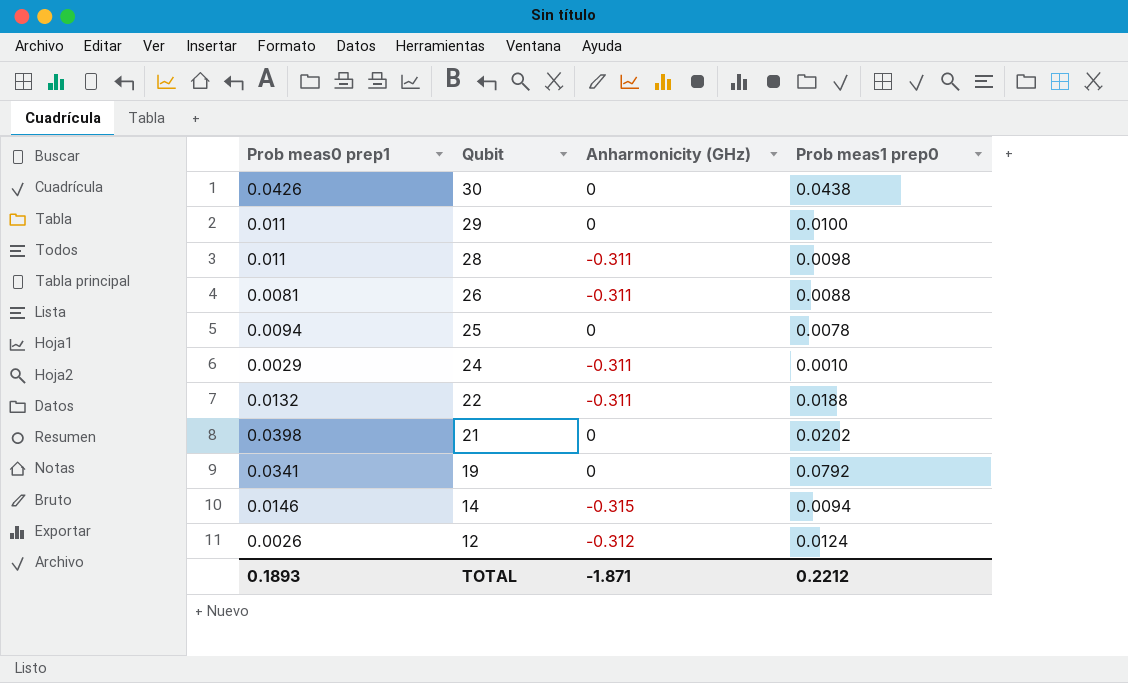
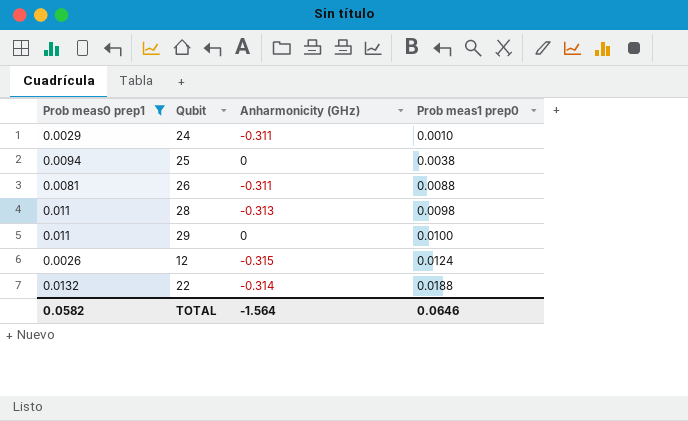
filter: none -> Prob meas0 prep1 <= 0.0132
row order: Qubit descending -> Prob meas1 prep0 ascending
25 | Prob meas1 prep0: 0.0078 -> 0.0038
28 | Anharmonicity (GHz): -0.311 -> -0.313
12 | Anharmonicity (GHz): -0.312 -> -0.315
22 | Anharmonicity (GHz): -0.311 -> -0.314
TOTAL | Prob meas0 prep1: 0.1893 -> 0.0582
TOTAL | Anharmonicity (GHz): -1.871 -> -1.564
TOTAL | Prob meas1 prep0: 0.2212 -> 0.0646

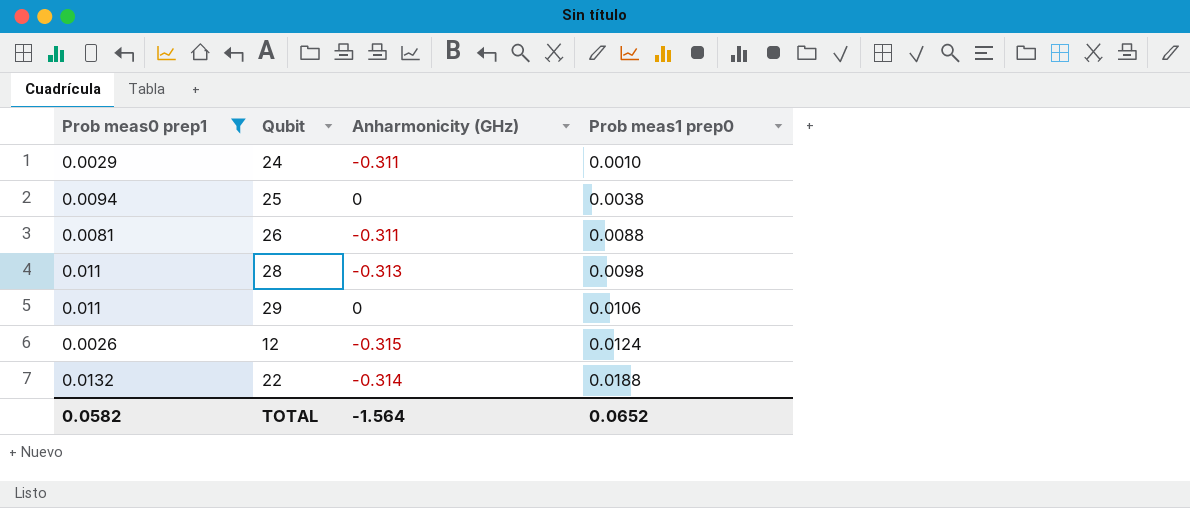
29 | Prob meas1 prep0: 0.0100 -> 0.0106
TOTAL | Prob meas1 prep0: 0.0646 -> 0.0652

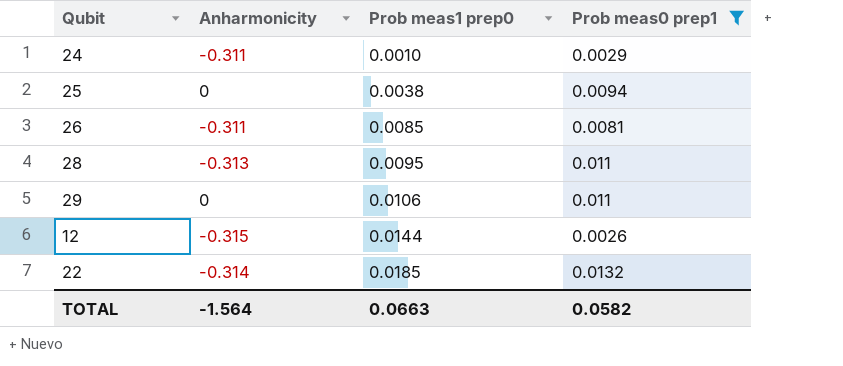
column name: Anharmonicity (GHz) -> Anharmonicity
column Prob meas0 prep1 | position: 1 -> 4
26 | Prob meas1 prep0: 0.0088 -> 0.0085
28 | Prob meas1 prep0: 0.0098 -> 0.0095
12 | Prob meas1 prep0: 0.0124 -> 0.0144
22 | Prob meas1 prep0: 0.0188 -> 0.0185
TOTAL | Prob meas1 prep0: 0.0652 -> 0.0663

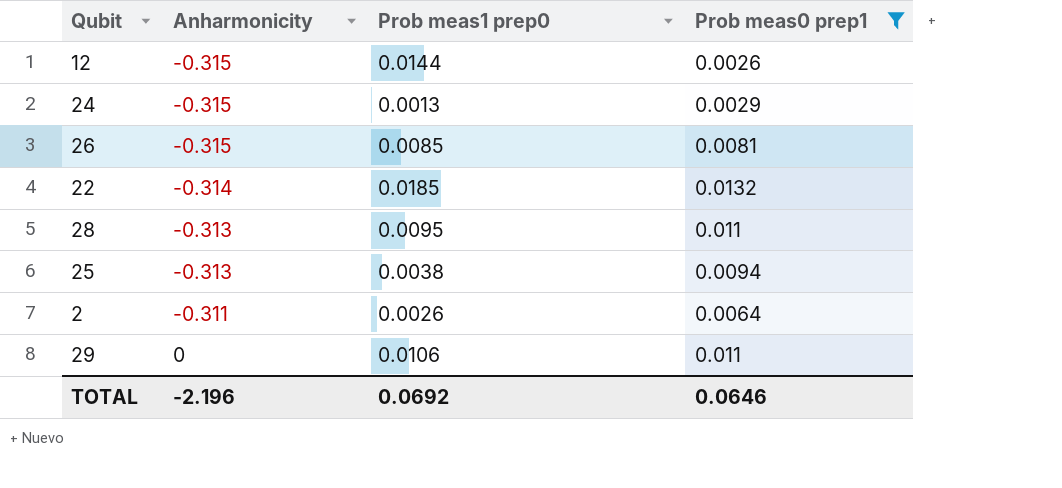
row order: Prob meas1 prep0 ascending -> Anharmonicity ascending
24 | Anharmonicity: -0.311 -> -0.315
24 | Prob meas1 prep0: 0.0010 -> 0.0013
26 | Anharmonicity: -0.311 -> -0.315
25 | Anharmonicity: 0 -> -0.313
row 2: none -> -0.311 | 0.0026 | 0.0064
TOTAL | Anharmonicity: -1.564 -> -2.196
TOTAL | Prob meas1 prep0: 0.0663 -> 0.0692
TOTAL | Prob meas0 prep1: 0.0582 -> 0.0646

